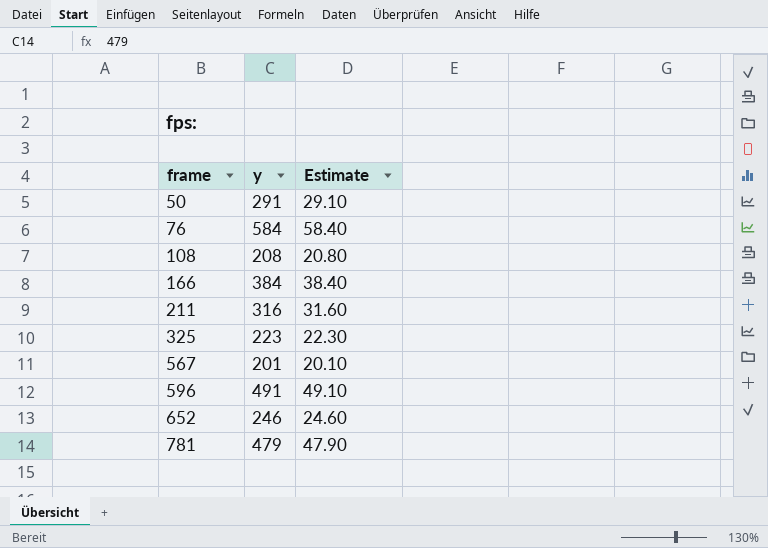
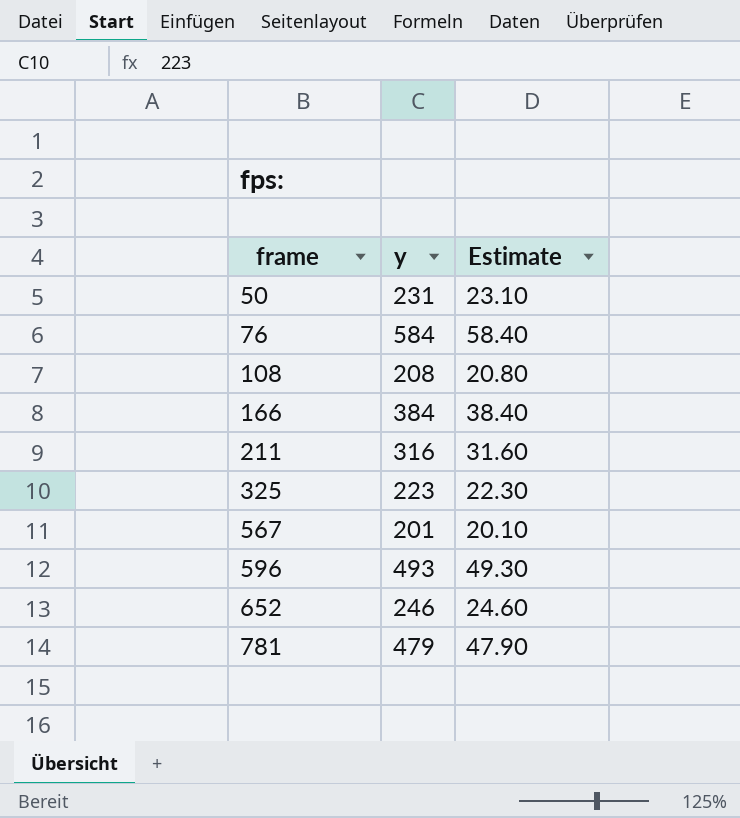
50 | y: 291 -> 231
50 | Estimate: 29.10 -> 23.10
596 | y: 491 -> 493
596 | Estimate: 49.10 -> 49.30

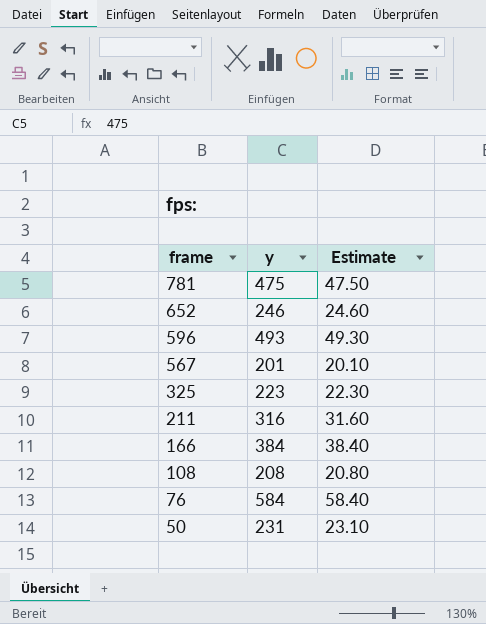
row order: frame ascending -> frame descending
781 | y: 479 -> 475
781 | Estimate: 47.90 -> 47.50

